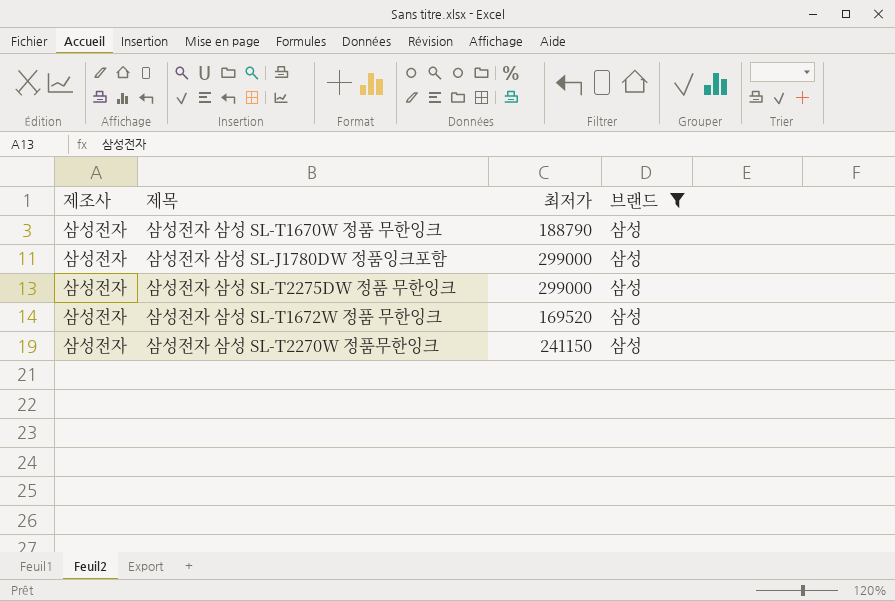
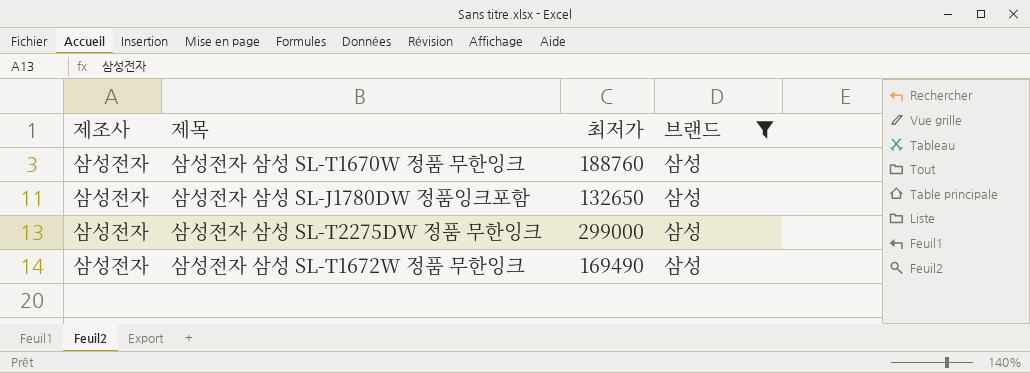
row 삼성전자 삼성 SL-T2270W 정품무한잉크: 삼성전자 | 241150 | 삼성 -> none
삼성전자 삼성 SL-T1670W 정품 무한잉크 | 최저가: 188790 -> 188760
삼성전자 삼성 SL-J1780DW 정품잉크포함 | 최저가: 299000 -> 132650
삼성전자 삼성 SL-T1672W 정품 무한잉크 | 최저가: 169520 -> 169490

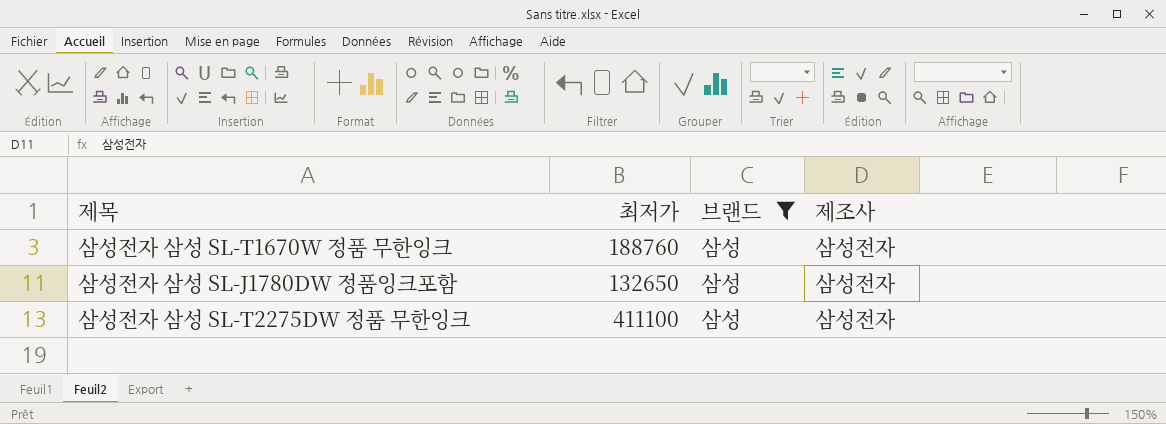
column 제조사 | position: 1 -> 4
row 삼성전자 삼성 SL-T1672W 정품 무한잉크: 삼성전자 | 169490 | 삼성 -> none
삼성전자 삼성 SL-T2275DW 정품 무한잉크 | 최저가: 299000 -> 411100

